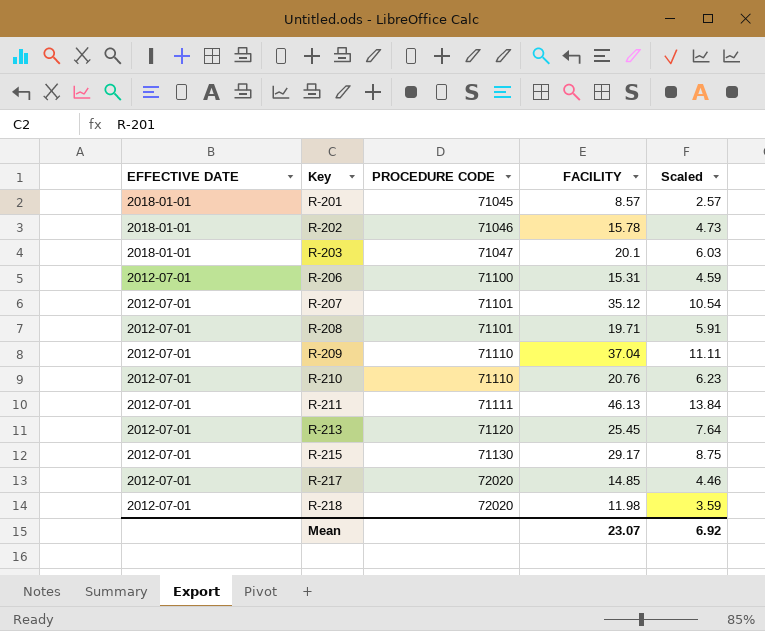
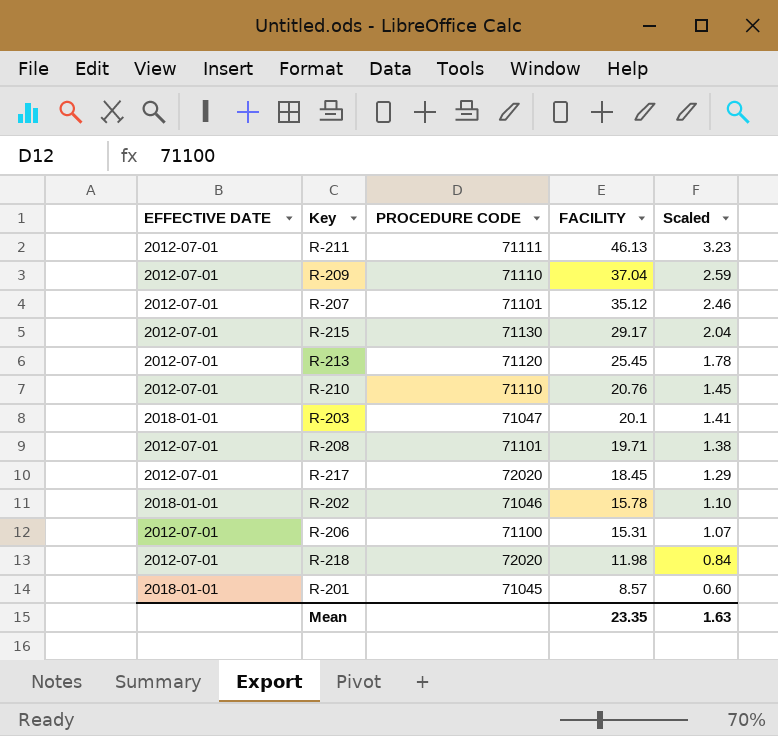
row order: EFFECTIVE DATE descending -> FACILITY descending
column Scaled | formula: [FACILITY] * 0.3 -> [FACILITY] * 0.07
R-217 | FACILITY: 14.85 -> 18.45
Mean | FACILITY: 23.07 -> 23.35
Mean | Scaled: 6.92 -> 1.63

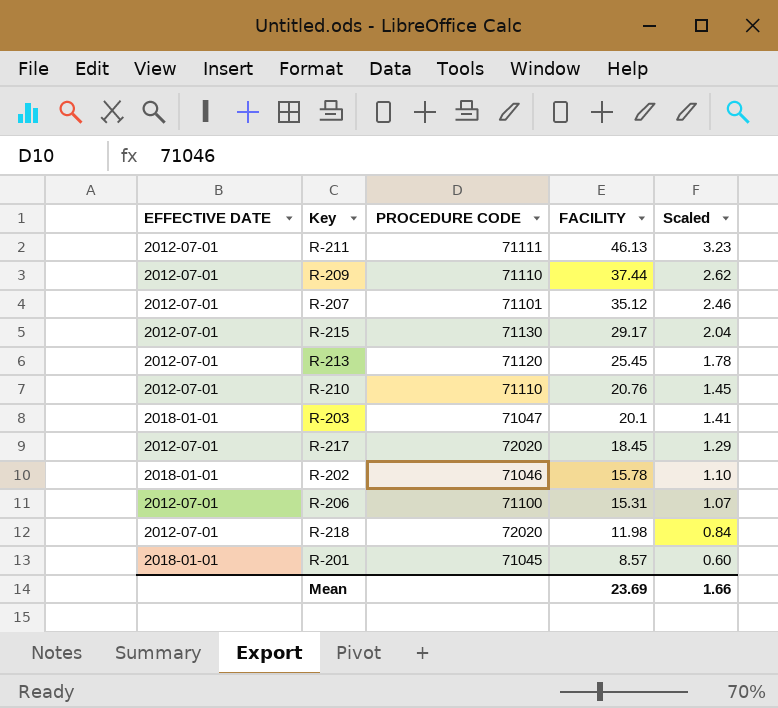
row R-208: 2012-07-01 | 71101 | 19.71 | 1.38 -> none
R-209 | FACILITY: 37.04 -> 37.44
R-209 | Scaled: 2.59 -> 2.62
Mean | FACILITY: 23.35 -> 23.69
Mean | Scaled: 1.63 -> 1.66

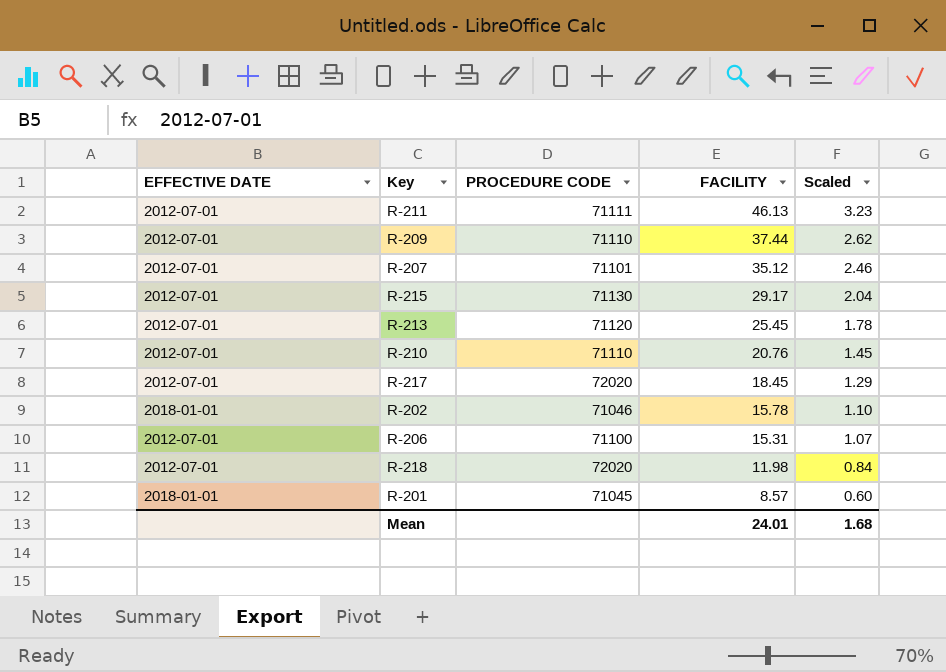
row R-203: 2018-01-01 | 71047 | 20.1 | 1.41 -> none
Mean | FACILITY: 23.69 -> 24.01
Mean | Scaled: 1.66 -> 1.68

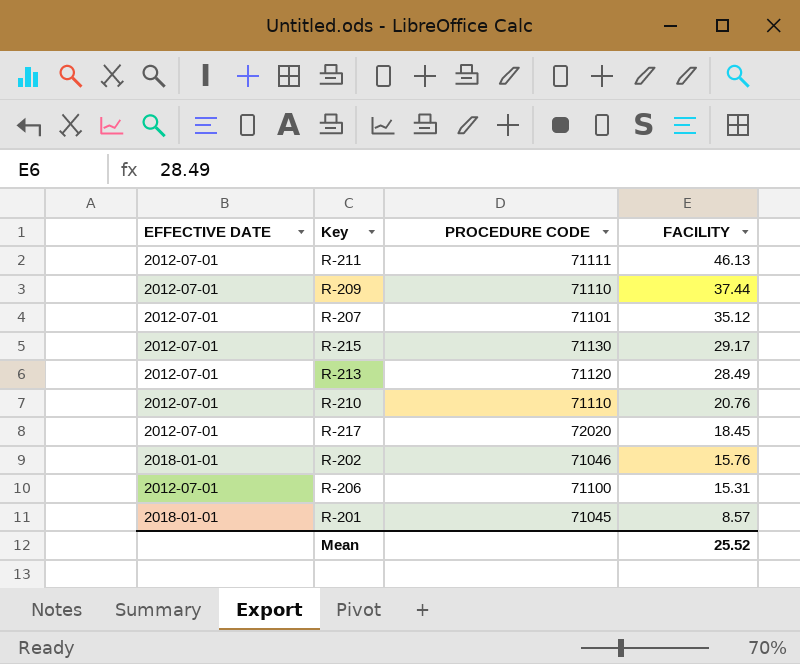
column Scaled | formula: [FACILITY] * 0.07 -> none
row R-218: 2012-07-01 | 72020 | 11.98 | 0.84 -> none
R-213 | FACILITY: 25.45 -> 28.49
R-202 | FACILITY: 15.78 -> 15.76
Mean | FACILITY: 24.01 -> 25.52

